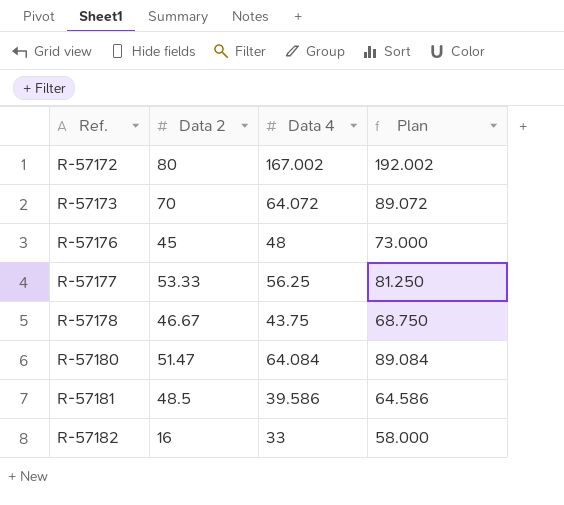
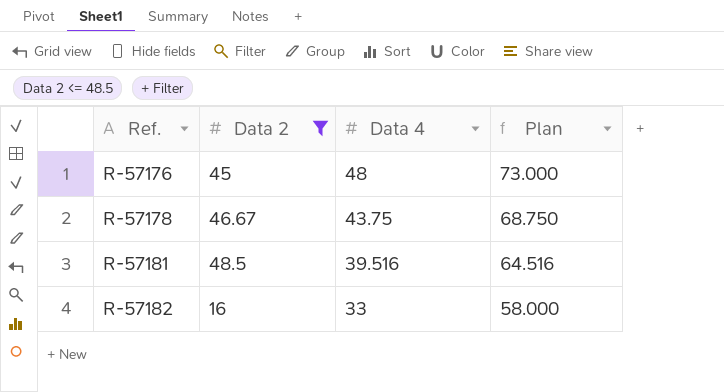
filter: none -> Data 2 <= 48.5
R-57181 | Data 4: 39.586 -> 39.516
R-57181 | Plan: 64.586 -> 64.516

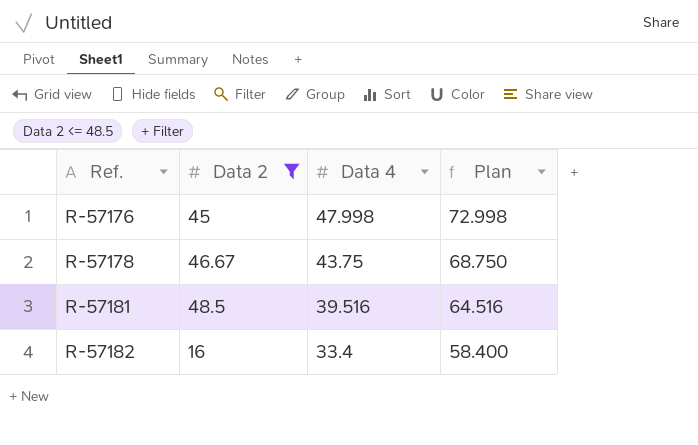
R-57176 | Data 4: 48 -> 47.998
R-57176 | Plan: 73.000 -> 72.998
R-57182 | Data 4: 33 -> 33.4
R-57182 | Plan: 58.000 -> 58.400

